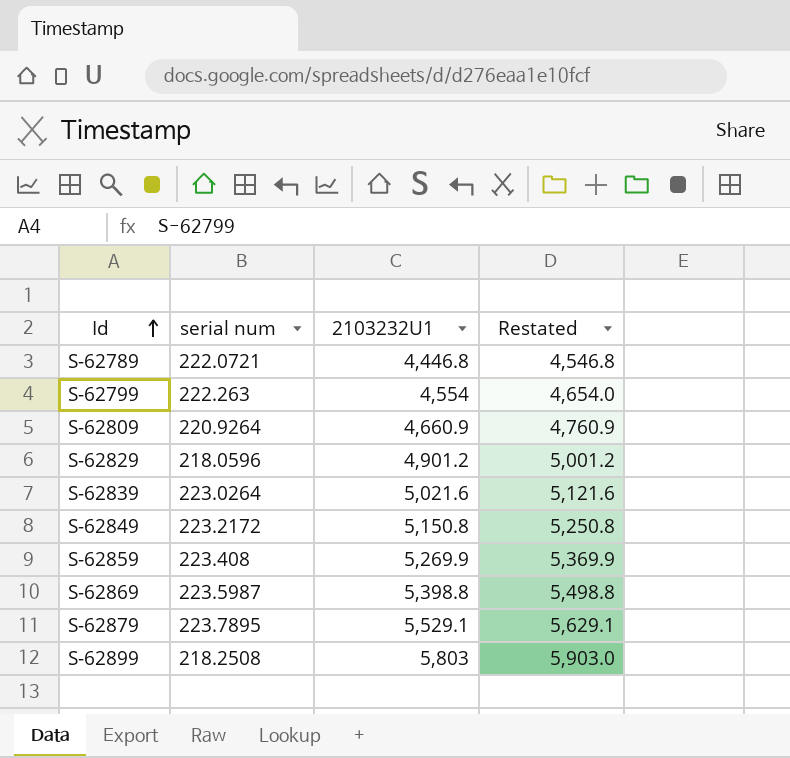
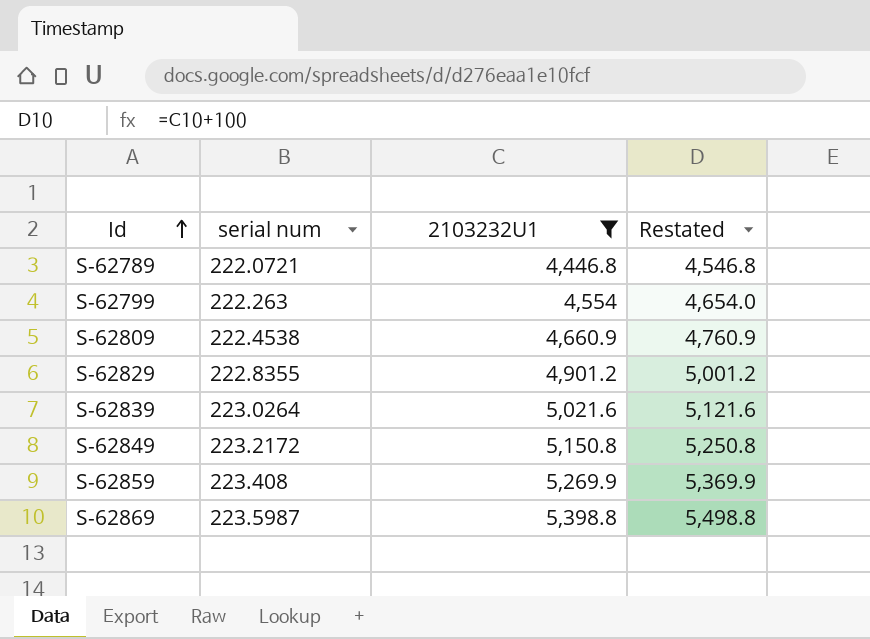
filter: none -> 2103232U1 <= 5,398.8
S-62809 | serial num: 220.9264 -> 222.4538
S-62829 | serial num: 218.0596 -> 222.8355

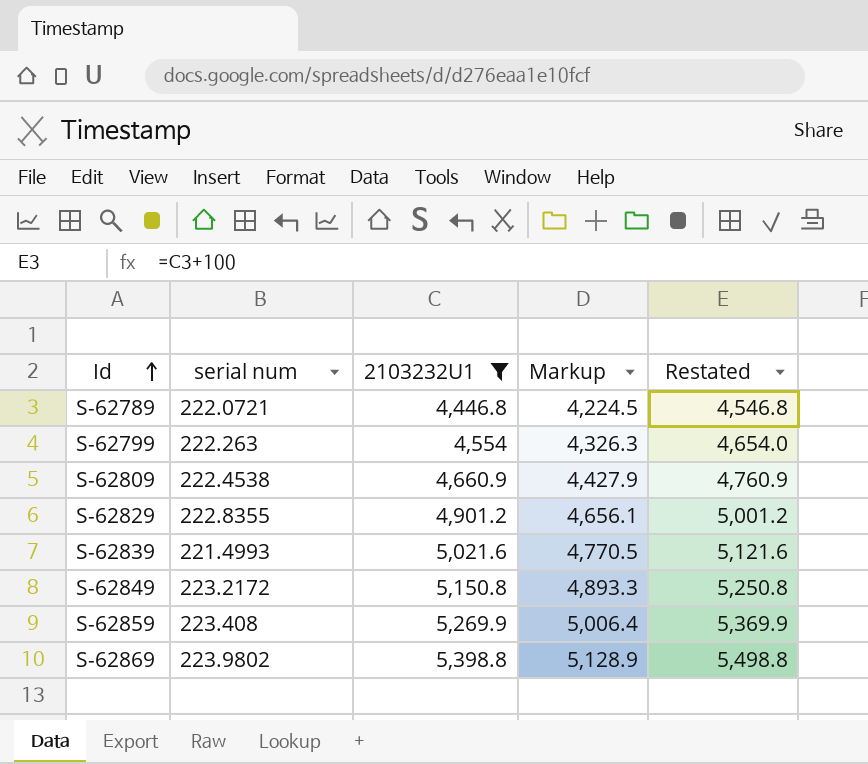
column Markup | formula: none -> [2103232U1] * 0.95
S-62839 | serial num: 223.0264 -> 221.4993
S-62869 | serial num: 223.5987 -> 223.9802

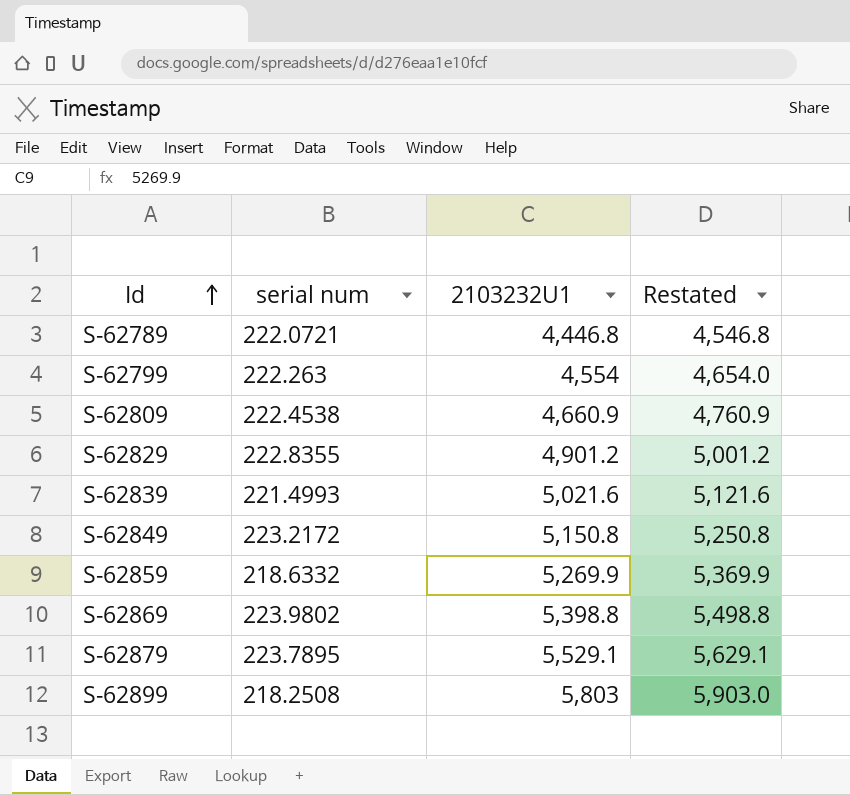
filter: 2103232U1 <= 5,398.8 -> none
column Markup | formula: [2103232U1] * 0.95 -> none
S-62859 | serial num: 223.408 -> 218.6332

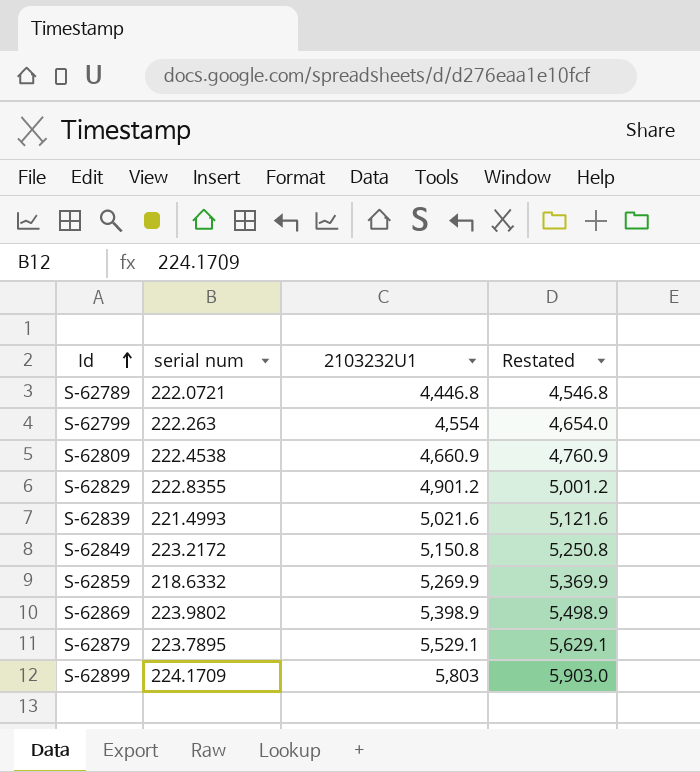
S-62869 | 2103232U1: 5,398.8 -> 5,398.9
S-62869 | Restated: 5,498.8 -> 5,498.9
S-62899 | serial num: 218.2508 -> 224.1709

